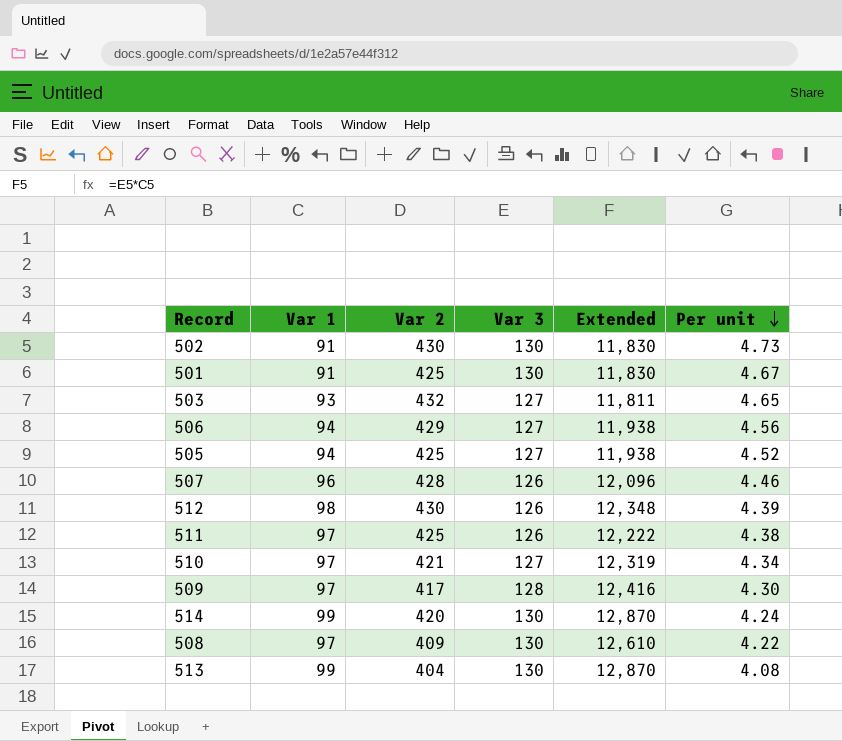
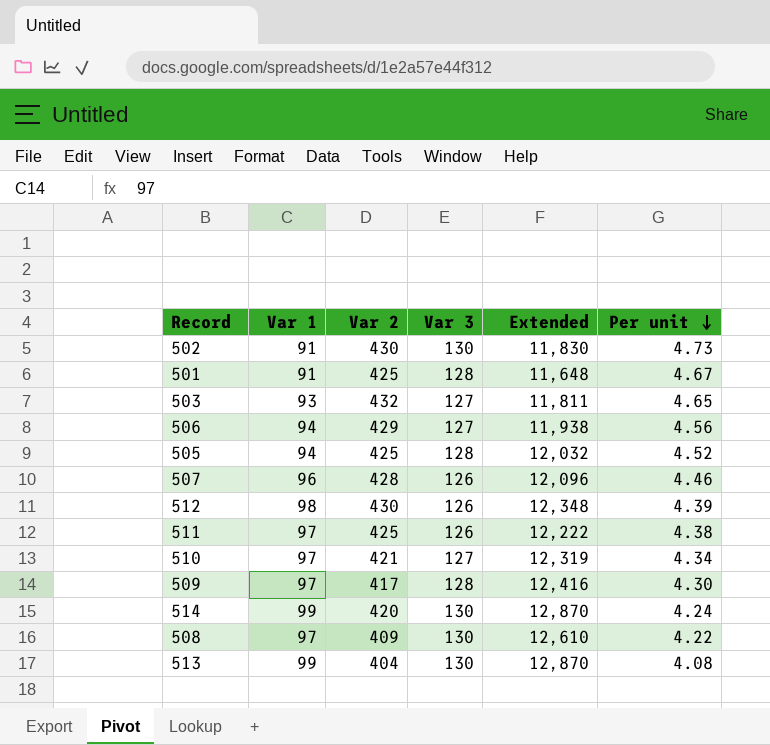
501 | Var 3: 130 -> 128
501 | Extended: 11,830 -> 11,648
505 | Var 3: 127 -> 128
505 | Extended: 11,938 -> 12,032

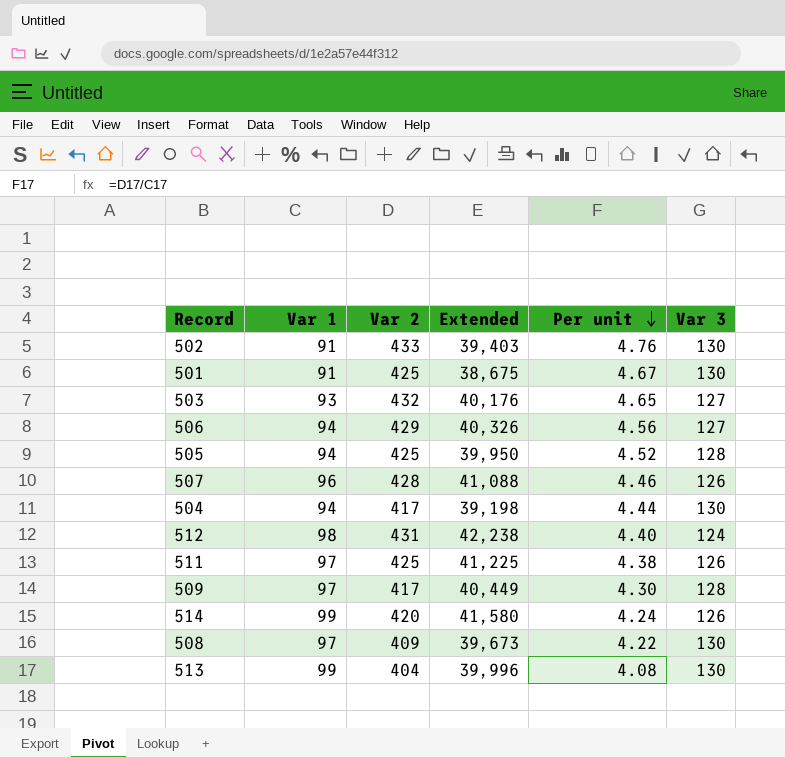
column Extended | formula: [Var 1] * [Var 3] -> [Var 1] * [Var 2]
column Var 3 | position: 4 -> 6
row 510: 97 | 421 | 127 | 12,319 | 4.34 -> none
502 | Var 2: 430 -> 433
502 | Per unit: 4.73 -> 4.76
501 | Var 3: 128 -> 130
row 504: none -> 94 | 417 | 39,198 | 4.44 | 130
512 | Var 2: 430 -> 431
512 | Per unit: 4.39 -> 4.40
512 | Var 3: 126 -> 124
514 | Var 3: 130 -> 126

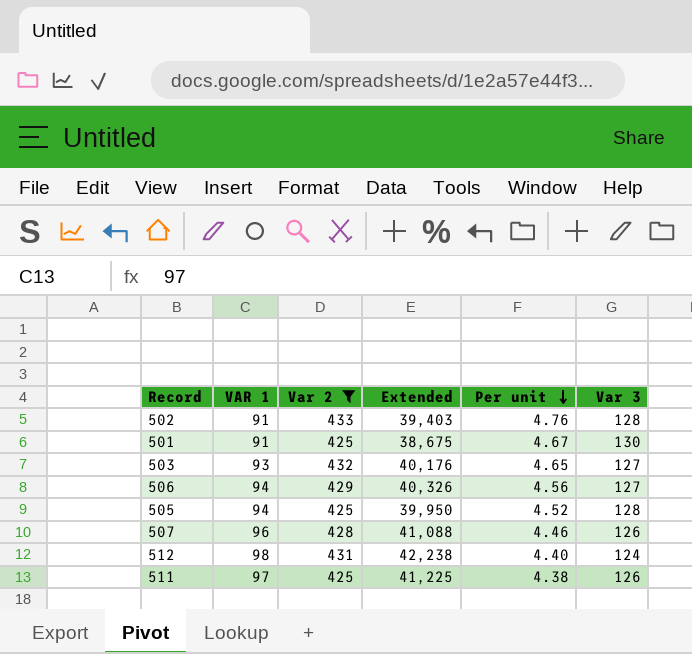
filter: none -> Var 2 >= 425
column name: Var 1 -> VAR 1
502 | Var 3: 130 -> 128

